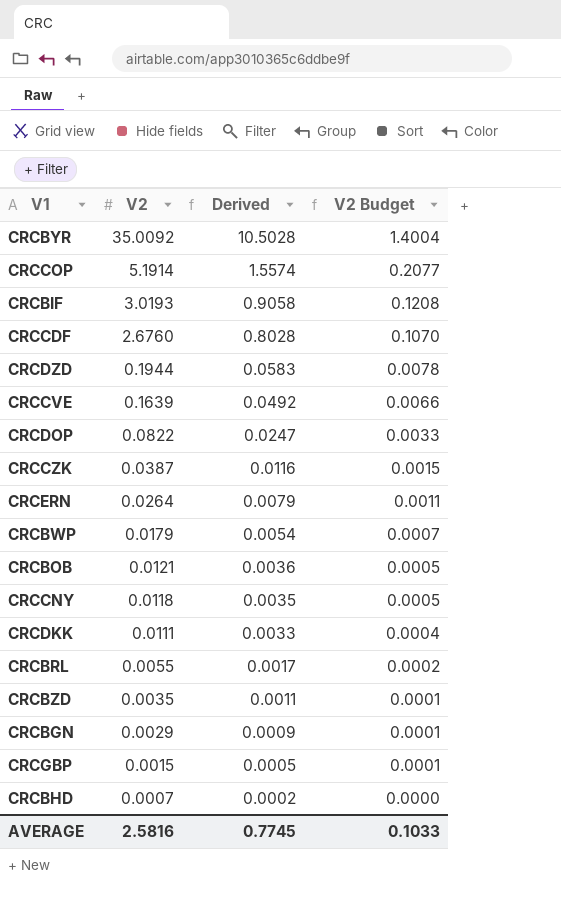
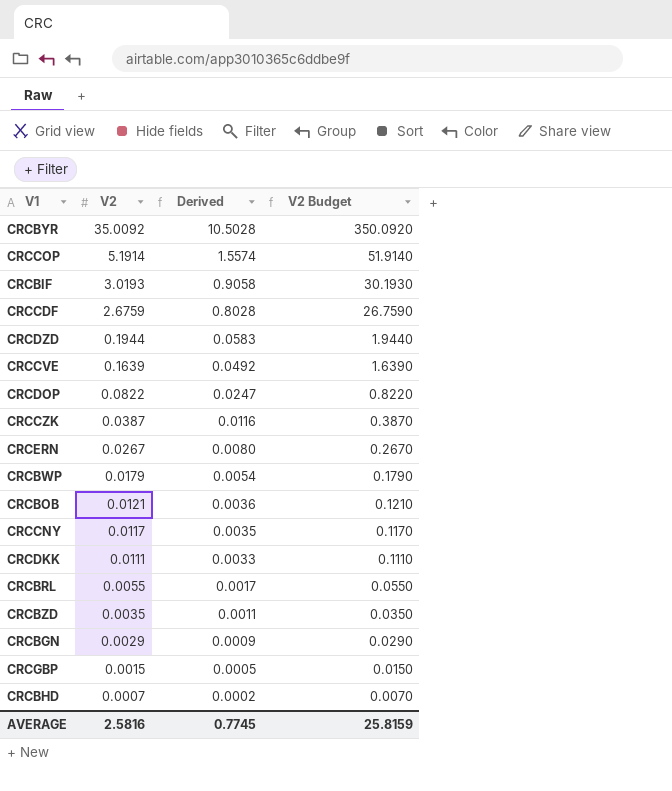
column V2 Budget | formula: [V2] * 0.04 -> [V2] * 10
CRCCDF | V2: 2.6760 -> 2.6759
CRCERN | V2: 0.0264 -> 0.0267
CRCERN | Derived: 0.0079 -> 0.0080
CRCCNY | V2: 0.0118 -> 0.0117
AVERAGE | V2 Budget: 0.1033 -> 25.8159

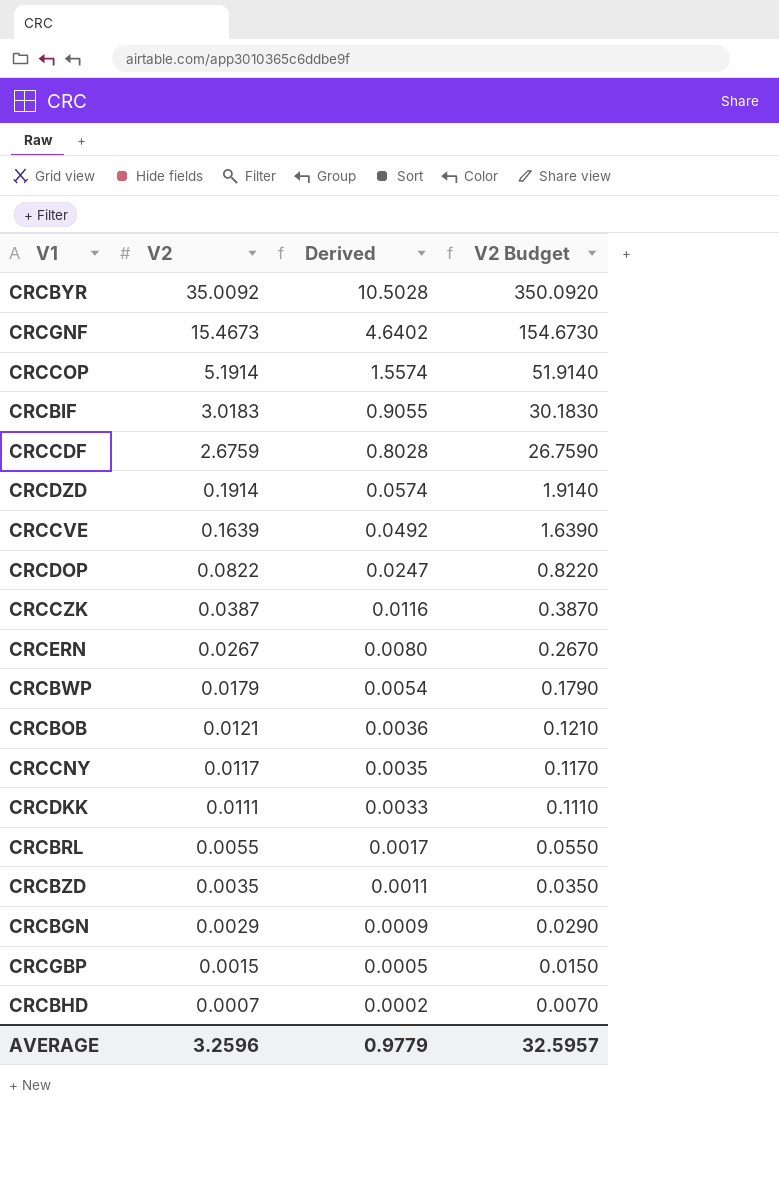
row CRCGNF: none -> 15.4673 | 4.6402 | 154.6730
CRCBIF | V2: 3.0193 -> 3.0183
CRCBIF | Derived: 0.9058 -> 0.9055
CRCBIF | V2 Budget: 30.1930 -> 30.1830
CRCDZD | V2: 0.1944 -> 0.1914
CRCDZD | Derived: 0.0583 -> 0.0574
CRCDZD | V2 Budget: 1.9440 -> 1.9140
AVERAGE | V2: 2.5816 -> 3.2596
AVERAGE | Derived: 0.7745 -> 0.9779
AVERAGE | V2 Budget: 25.8159 -> 32.5957

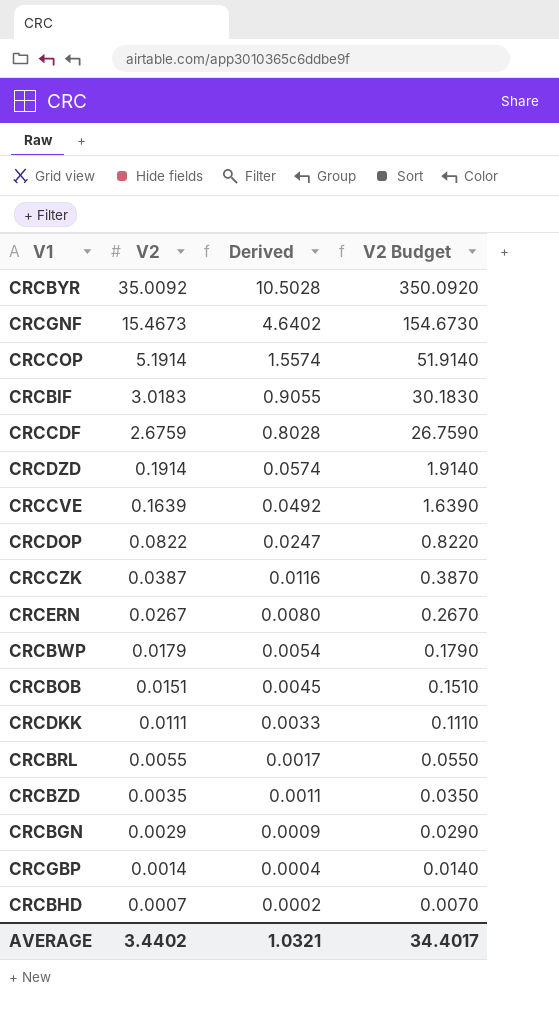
row CRCCNY: 0.0117 | 0.0035 | 0.1170 -> none
CRCBOB | V2: 0.0121 -> 0.0151
CRCBOB | Derived: 0.0036 -> 0.0045
CRCBOB | V2 Budget: 0.1210 -> 0.1510
CRCGBP | V2: 0.0015 -> 0.0014
CRCGBP | Derived: 0.0005 -> 0.0004
CRCGBP | V2 Budget: 0.0150 -> 0.0140
AVERAGE | V2: 3.2596 -> 3.4402
AVERAGE | Derived: 0.9779 -> 1.0321
AVERAGE | V2 Budget: 32.5957 -> 34.4017

